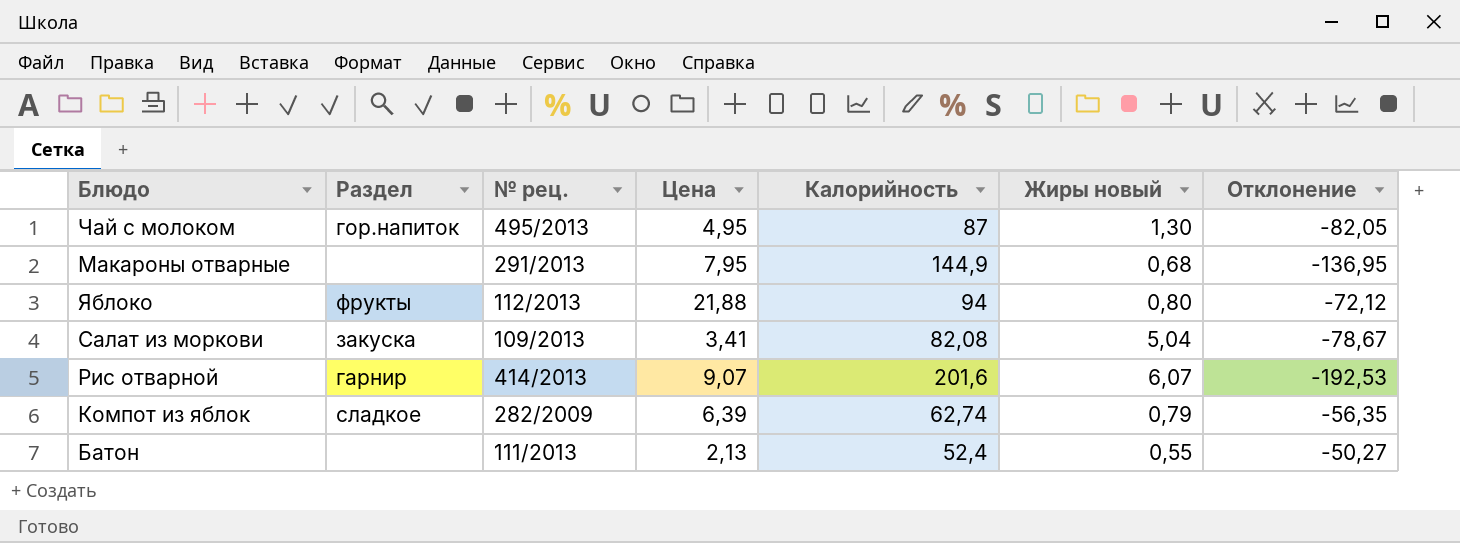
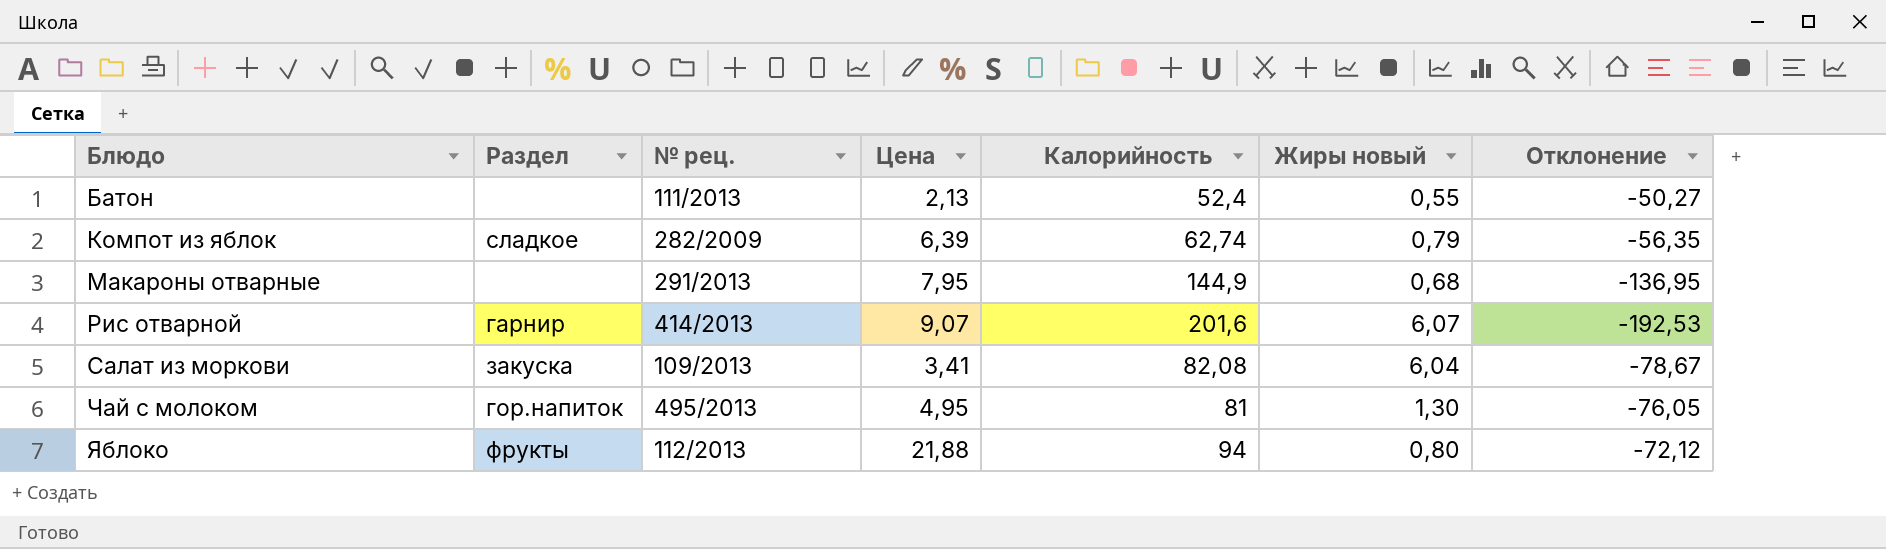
row order: none -> Блюдо ascending
Салат из моркови | Жиры новый: 5,04 -> 6,04
Чай с молоком | Калорийность: 87 -> 81
Чай с молоком | Отклонение: -82,05 -> -76,05

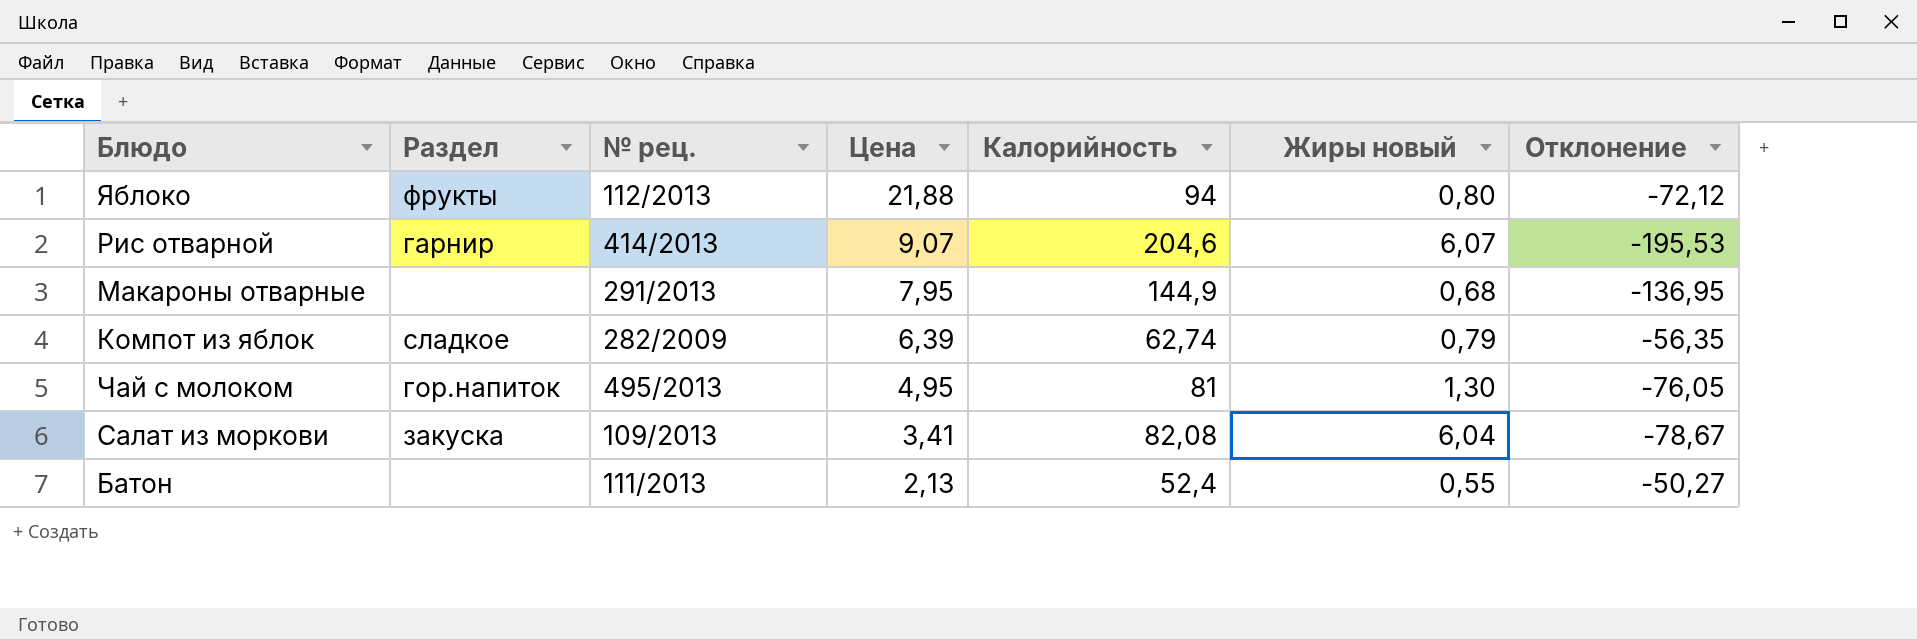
row order: Блюдо ascending -> Цена descending
Рис отварной | Калорийность: 201,6 -> 204,6
Рис отварной | Отклонение: -192,53 -> -195,53

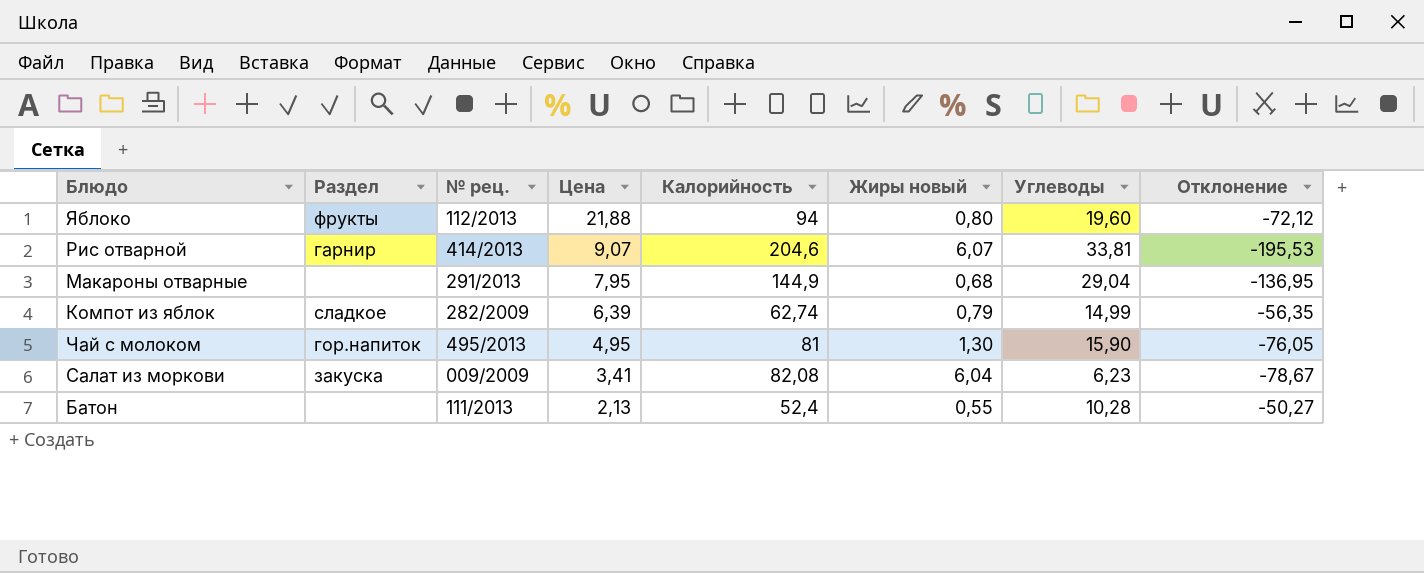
column Углеводы | position: none -> 7
Салат из моркови | № рец.: 109/2013 -> 009/2009

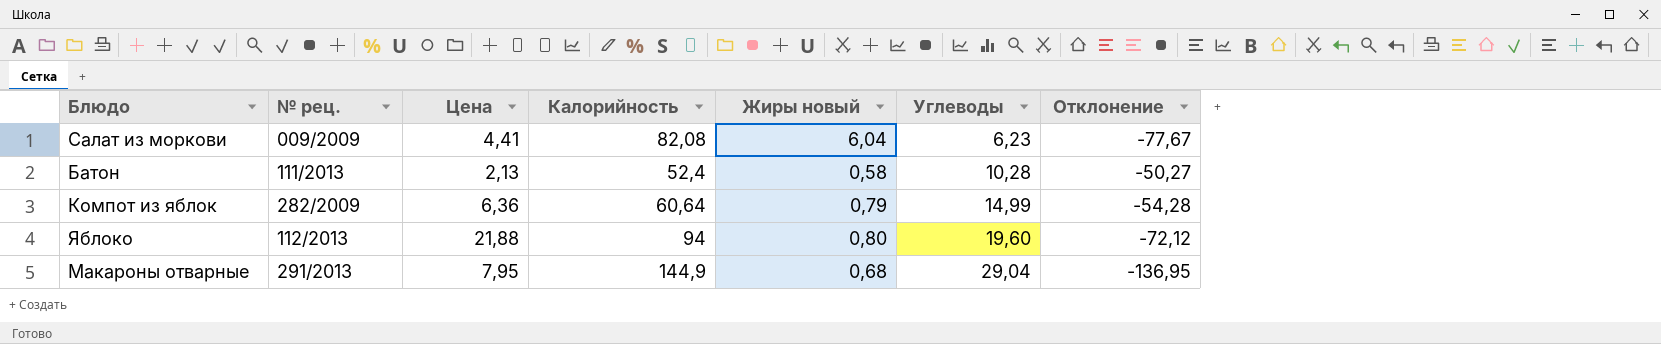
row order: Цена descending -> Углеводы ascending
column Раздел | position: 2 -> none
row Рис отварной: гарнир | 414/2013 | 9,07 | 204,6 | 6,07 | 33,81 | -195,53 -> none
row Чай с молоком: гор.напиток | 495/2013 | 4,95 | 81 | 1,30 | 15,90 | -76,05 -> none
Салат из моркови | Цена: 3,41 -> 4,41
Салат из моркови | Отклонение: -78,67 -> -77,67
Батон | Жиры новый: 0,55 -> 0,58
Компот из яблок | Цена: 6,39 -> 6,36
Компот из яблок | Калорийность: 62,74 -> 60,64
Компот из яблок | Отклонение: -56,35 -> -54,28

